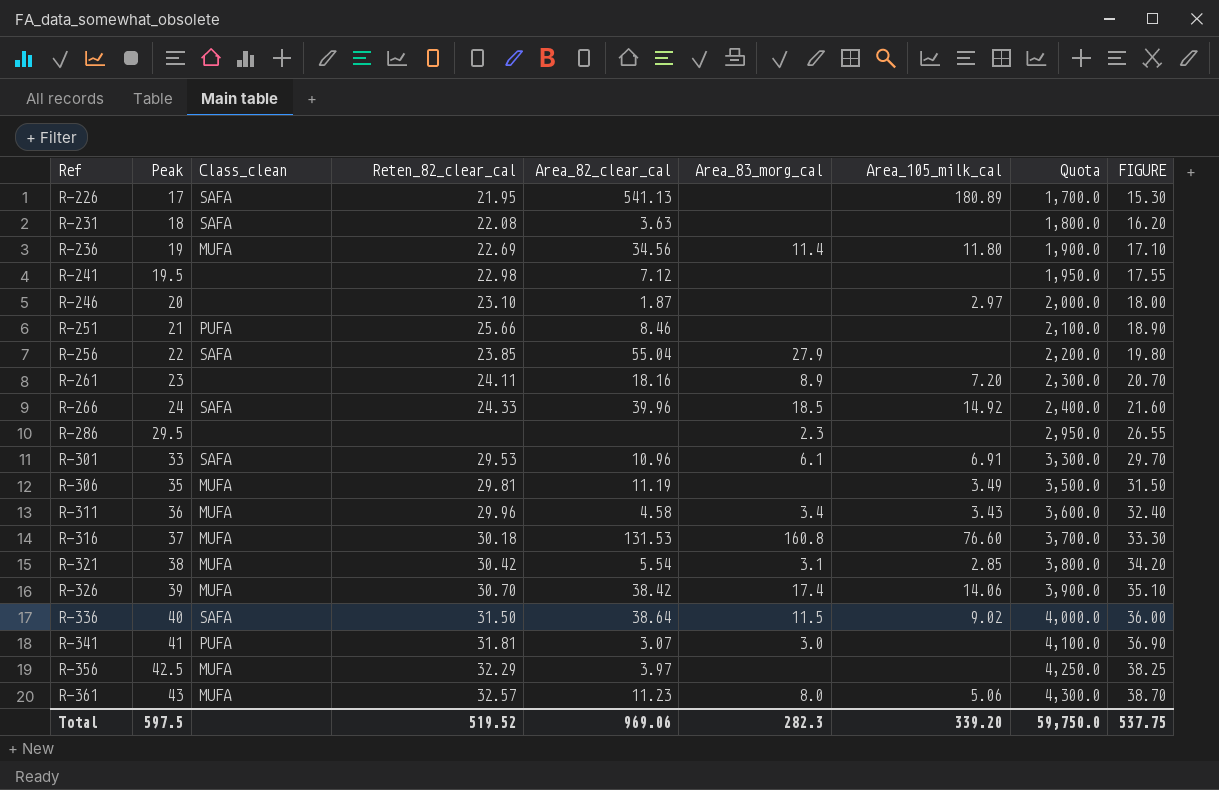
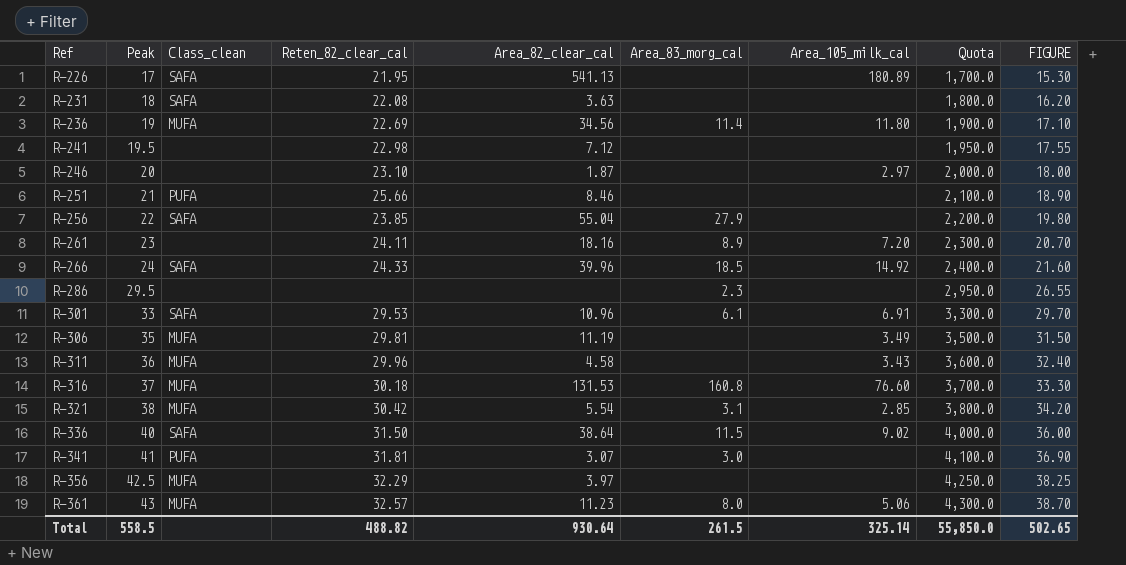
row R-326: 39 | MUFA | 30.70 | 38.42 | 17.4 | 14.06 | 3,900.0 | 35.10 -> none
R-311 | Area_83_morg_cal: 3.4 -> none
Total | Peak: 597.5 -> 558.5
Total | Reten_82_clear_cal: 519.52 -> 488.82
Total | Area_82_clear_cal: 969.06 -> 930.64
Total | Area_83_morg_cal: 282.3 -> 261.5
Total | Area_105_milk_cal: 339.20 -> 325.14
Total | Quota: 59,750.0 -> 55,850.0
Total | FIGURE: 537.75 -> 502.65

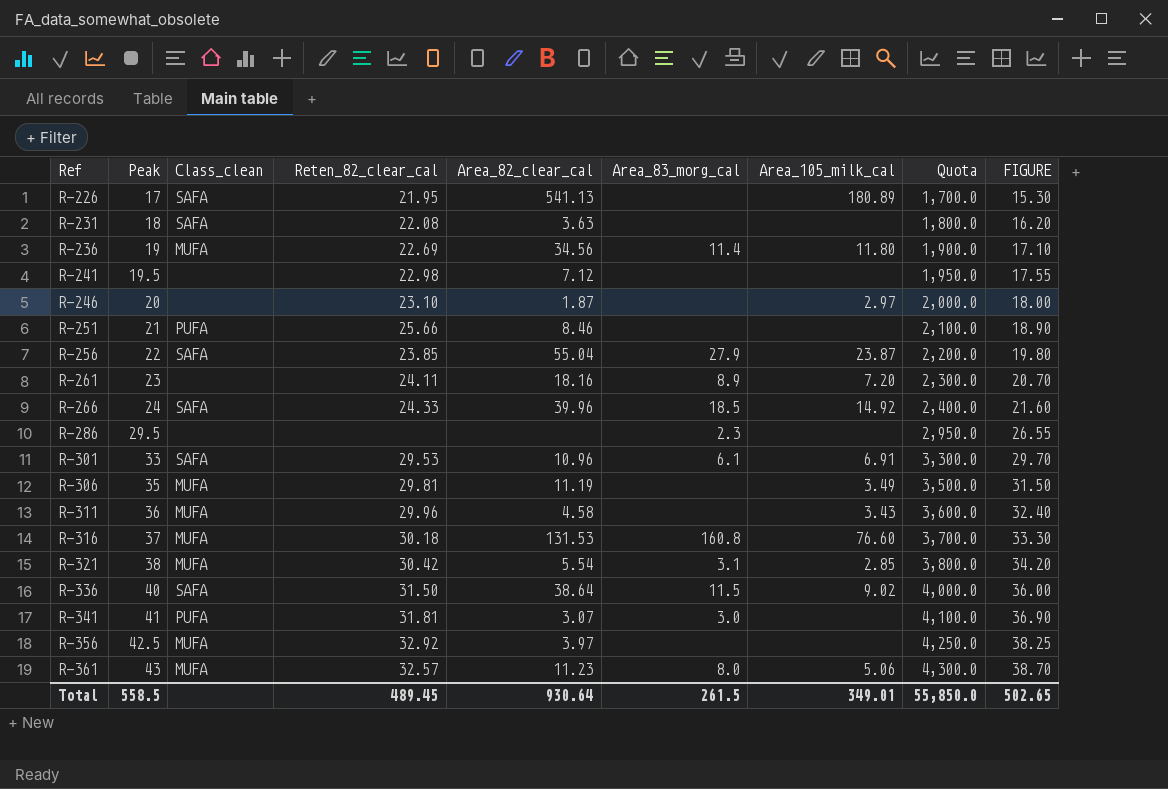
R-256 | Area_105_milk_cal: none -> 23.87
R-356 | Reten_82_clear_cal: 32.29 -> 32.92
Total | Reten_82_clear_cal: 488.82 -> 489.45
Total | Area_105_milk_cal: 325.14 -> 349.01

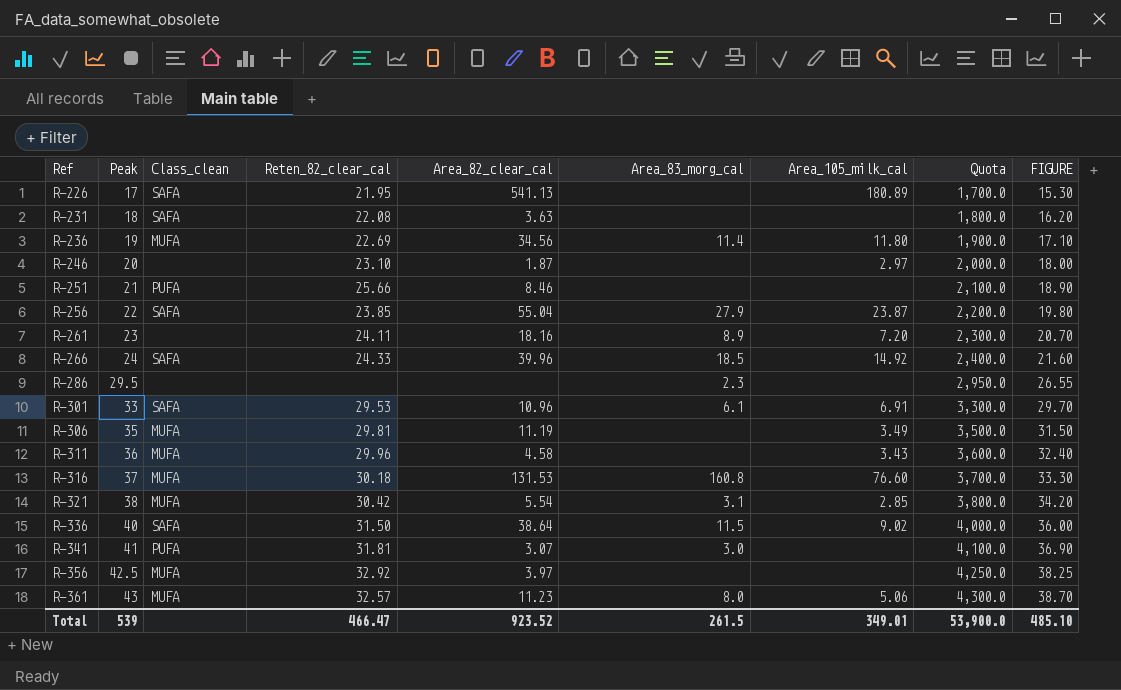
row R-241: 19.5 | none | 22.98 | 7.12 | none | none | 1,950.0 | 17.55 -> none
Total | Peak: 558.5 -> 539
Total | Reten_82_clear_cal: 489.45 -> 466.47
Total | Area_82_clear_cal: 930.64 -> 923.52
Total | Quota: 55,850.0 -> 53,900.0
Total | FIGURE: 502.65 -> 485.10

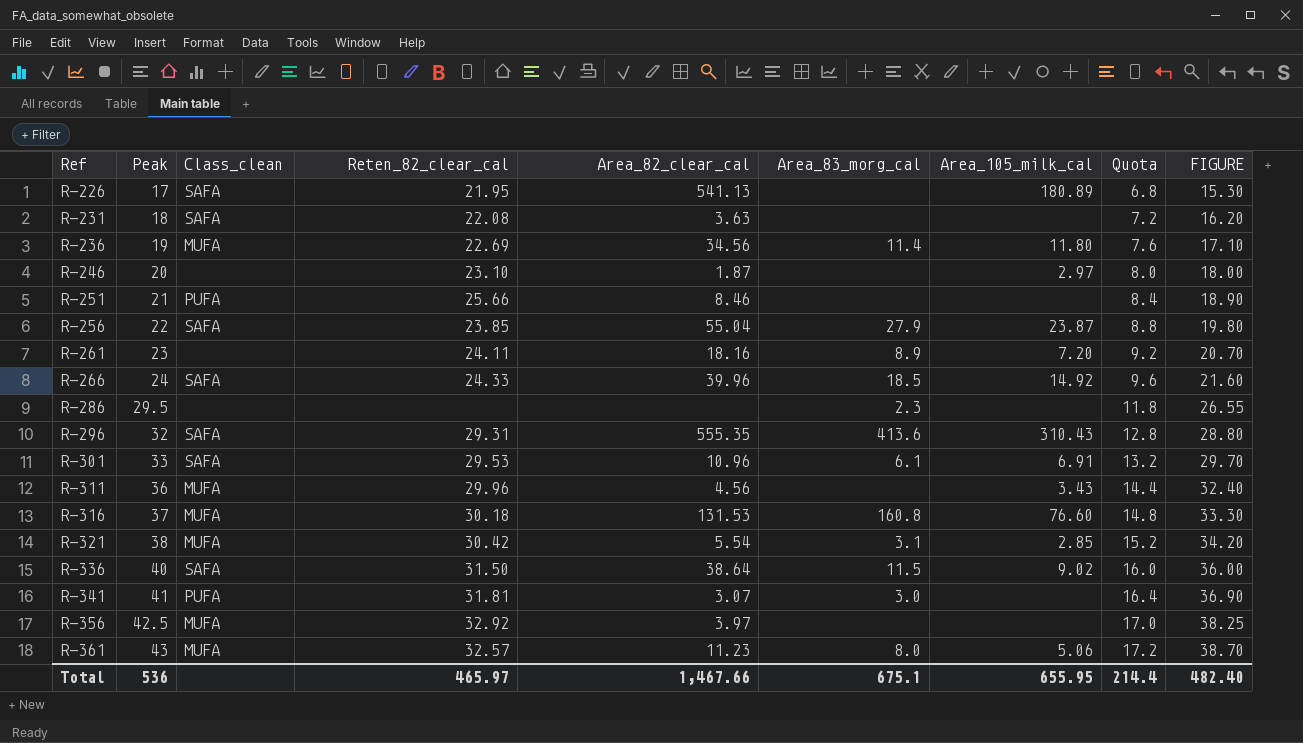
column Quota | formula: [Peak] * 100 -> [Peak] * 0.4
row R-306: 35 | MUFA | 29.81 | 11.19 | none | 3.49 | 3,500.0 | 31.50 -> none
row R-296: none -> 32 | SAFA | 29.31 | 555.35 | 413.6 | 310.43 | 12.8 | 28.80
R-311 | Area_82_clear_cal: 4.58 -> 4.56
Total | Peak: 539 -> 536
Total | Reten_82_clear_cal: 466.47 -> 465.97
Total | Area_82_clear_cal: 923.52 -> 1,467.66
Total | Area_83_morg_cal: 261.5 -> 675.1
Total | Area_105_milk_cal: 349.01 -> 655.95
Total | Quota: 53,900.0 -> 214.4
Total | FIGURE: 485.10 -> 482.40

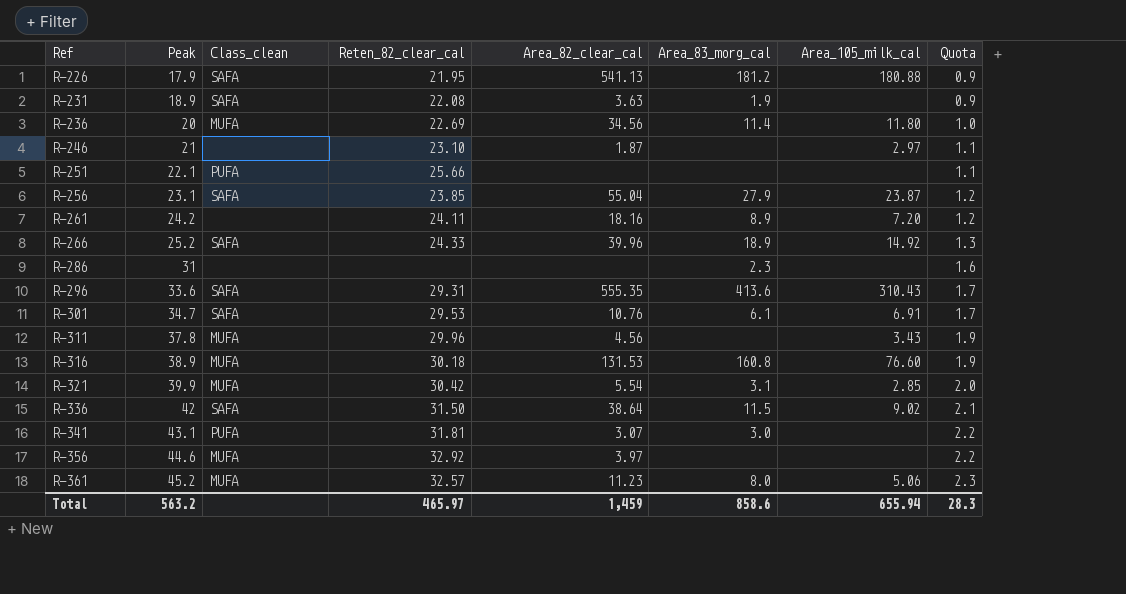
column FIGURE | formula: [Peak] * 0.9 -> none
column Quota | formula: [Peak] * 0.4 -> [Peak] * 0.05
R-226 | Peak: 17 -> 17.9
R-226 | Area_83_morg_cal: none -> 181.2
R-226 | Area_105_milk_cal: 180.89 -> 180.88
R-231 | Peak: 18 -> 18.9
R-231 | Area_83_morg_cal: none -> 1.9
R-236 | Peak: 19 -> 20
R-246 | Peak: 20 -> 21
R-251 | Peak: 21 -> 22.1
R-251 | Area_82_clear_cal: 8.46 -> none
R-256 | Peak: 22 -> 23.1
R-261 | Peak: 23 -> 24.2
R-266 | Peak: 24 -> 25.2
R-266 | Area_83_morg_cal: 18.5 -> 18.9
R-286 | Peak: 29.5 -> 31
R-296 | Peak: 32 -> 33.6
R-301 | Peak: 33 -> 34.7
R-301 | Area_82_clear_cal: 10.96 -> 10.76
R-311 | Peak: 36 -> 37.8
R-316 | Peak: 37 -> 38.9
R-321 | Peak: 38 -> 39.9
R-336 | Peak: 40 -> 42
R-341 | Peak: 41 -> 43.1
R-356 | Peak: 42.5 -> 44.6
R-361 | Peak: 43 -> 45.2
Total | Peak: 536 -> 563.2
Total | Area_82_clear_cal: 1,467.66 -> 1,459
Total | Area_83_morg_cal: 675.1 -> 858.6
Total | Area_105_milk_cal: 655.95 -> 655.94
Total | Quota: 214.4 -> 28.3

